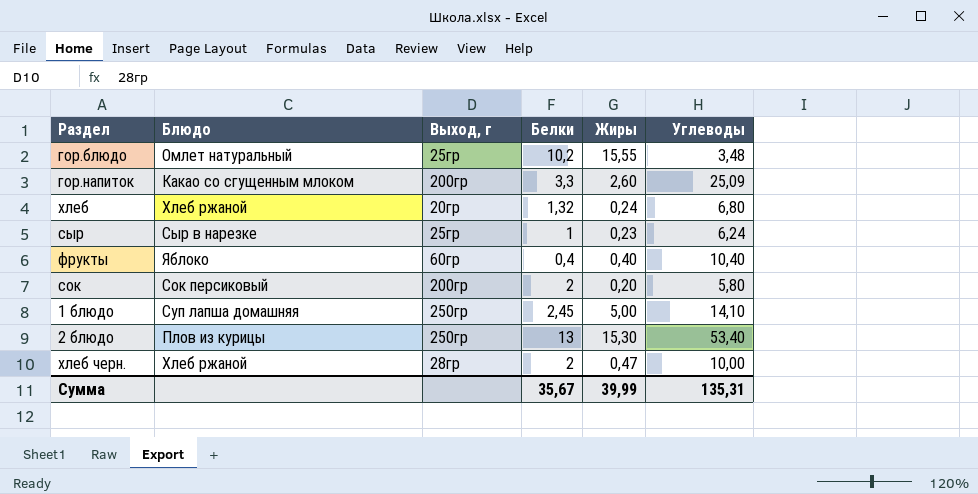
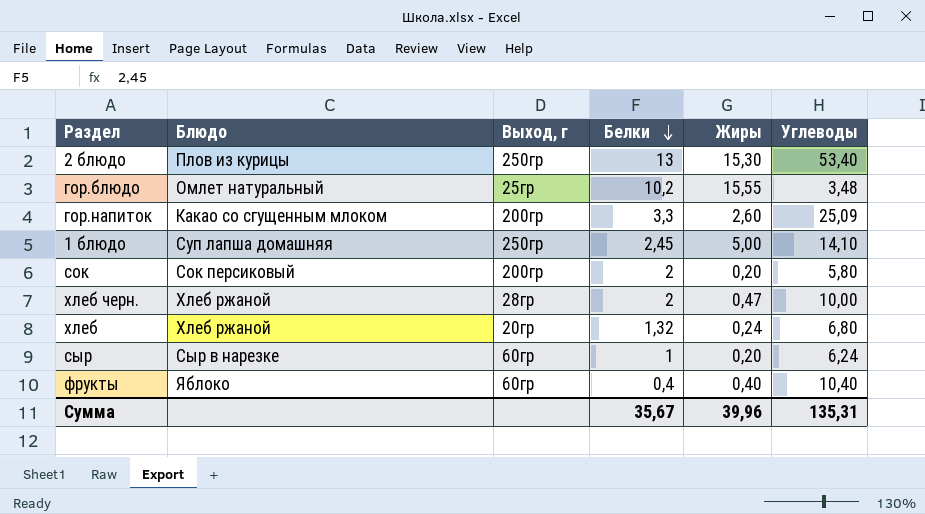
row order: none -> Белки descending
сыр | Выход, г: 25гр -> 60гр
сыр | Жиры: 0,23 -> 0,20
Сумма | Жиры: 39,99 -> 39,96

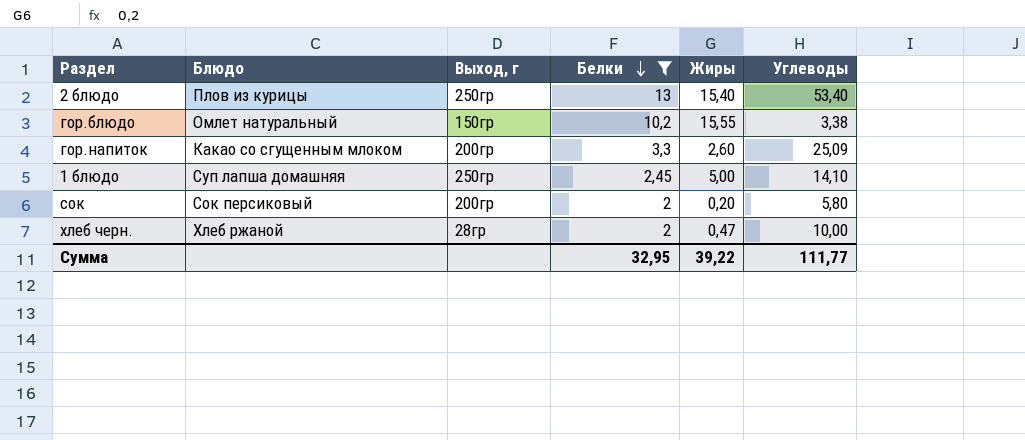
filter: none -> Белки >= 2
2 блюдо | Жиры: 15,30 -> 15,40
гор.блюдо | Выход, г: 25гр -> 150гр
гор.блюдо | Углеводы: 3,48 -> 3,38
Сумма | Белки: 35,67 -> 32,95
Сумма | Жиры: 39,96 -> 39,22
Сумма | Углеводы: 135,31 -> 111,77

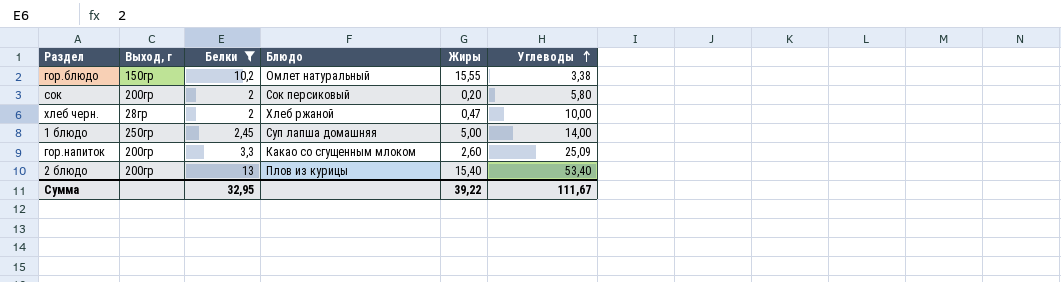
row order: Белки descending -> Углеводы ascending
column Блюдо | position: 2 -> 4
1 блюдо | Углеводы: 14,10 -> 14,00
2 блюдо | Выход, г: 250гр -> 200гр
Сумма | Углеводы: 111,77 -> 111,67

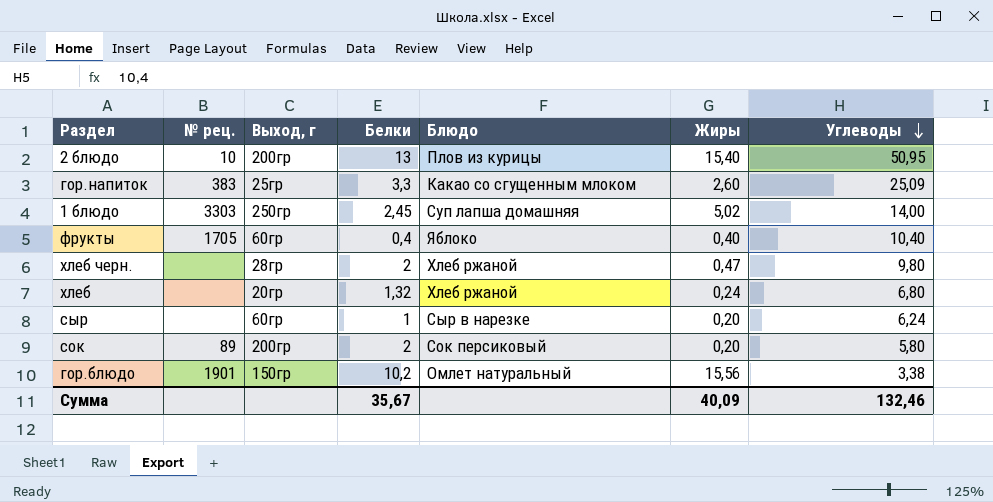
filter: Белки >= 2 -> none
row order: Углеводы ascending -> Углеводы descending
column № рец. | position: none -> 2
2 блюдо | Углеводы: 53,40 -> 50,95
гор.напиток | Выход, г: 200гр -> 25гр
1 блюдо | Жиры: 5,00 -> 5,02
хлеб черн. | Углеводы: 10,00 -> 9,80
гор.блюдо | Жиры: 15,55 -> 15,56
Сумма | Белки: 32,95 -> 35,67
Сумма | Жиры: 39,22 -> 40,09
Сумма | Углеводы: 111,67 -> 132,46

